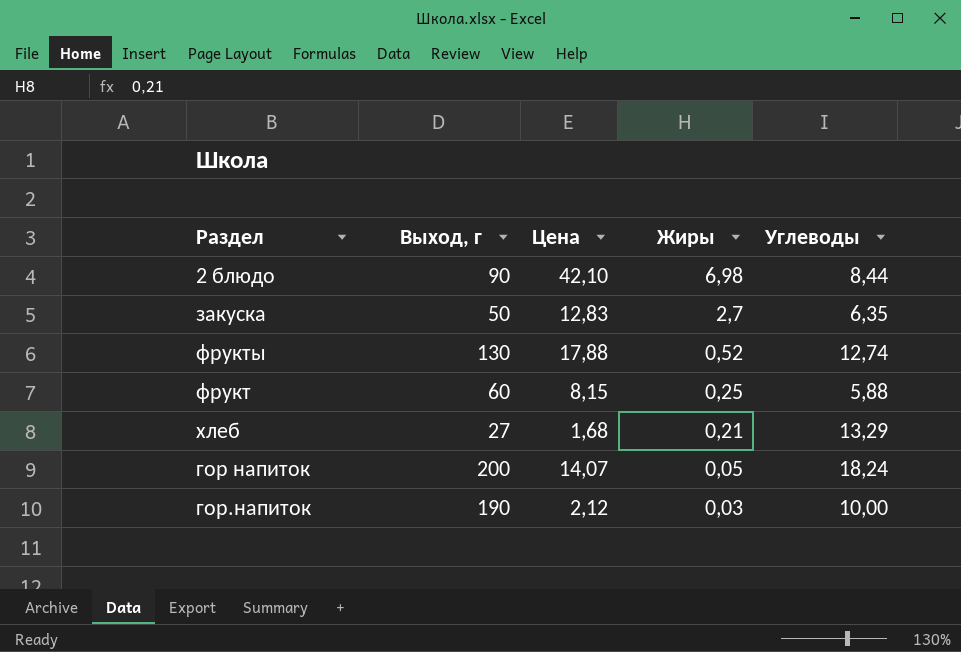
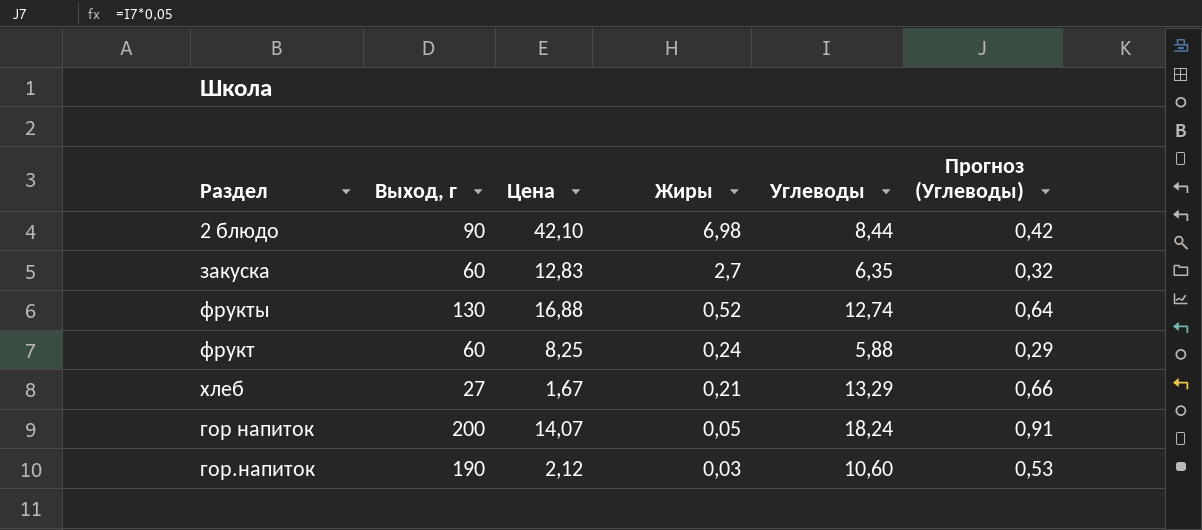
column Прогноз (Углеводы) | formula: none -> [Углеводы] * 0,05
закуска | Выход, г: 50 -> 60
фрукты | Цена: 17,88 -> 16,88
фрукт | Цена: 8,15 -> 8,25
фрукт | Жиры: 0,25 -> 0,24
хлеб | Цена: 1,68 -> 1,67
гор.напиток | Углеводы: 10,00 -> 10,60

